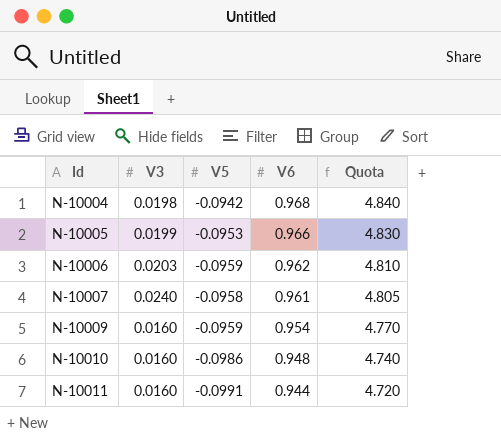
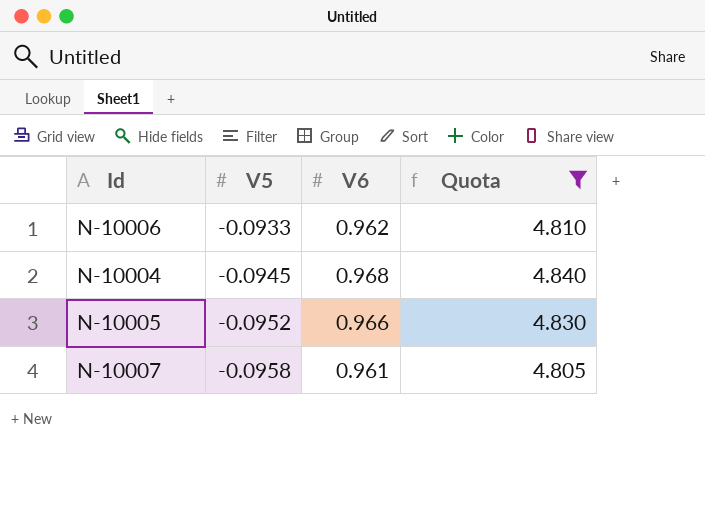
filter: none -> Quota >= 4.805
row order: Id ascending -> V5 descending
column V3 | position: 2 -> none
N-10006 | V5: -0.0959 -> -0.0933
N-10004 | V5: -0.0942 -> -0.0945
N-10005 | V5: -0.0953 -> -0.0952

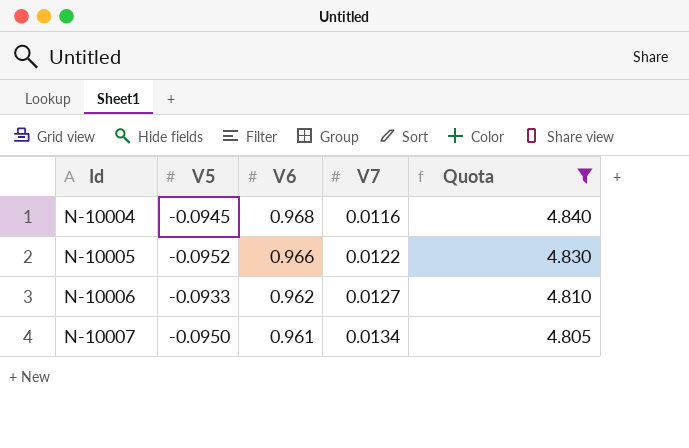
row order: V5 descending -> Id ascending
column V7 | position: none -> 4
N-10007 | V5: -0.0958 -> -0.0950

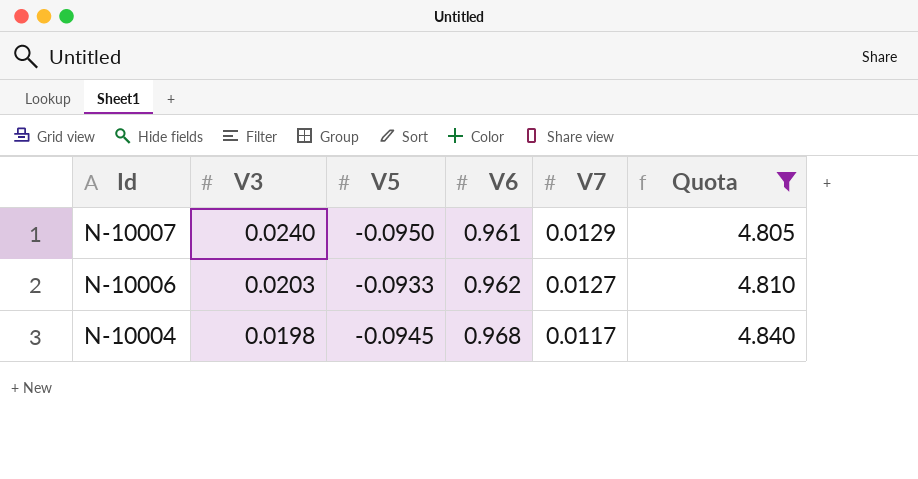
row order: Id ascending -> Id descending
column V3 | position: none -> 2
row N-10005: -0.0952 | 0.966 | 0.0122 | 4.830 -> none
N-10007 | V7: 0.0134 -> 0.0129
N-10004 | V7: 0.0116 -> 0.0117

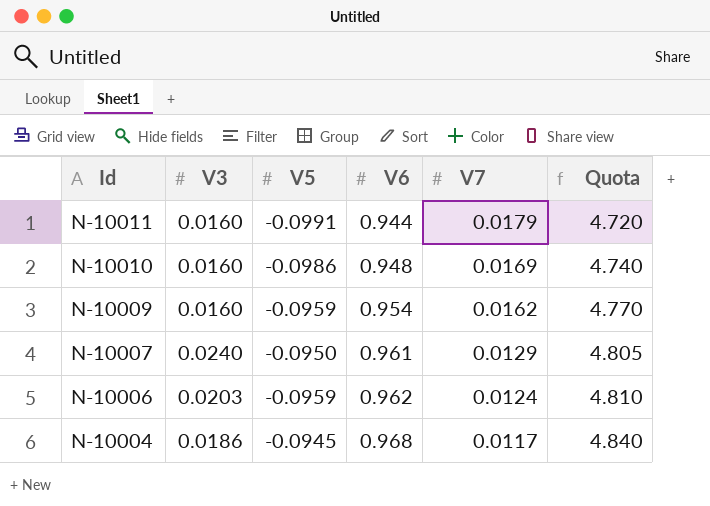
filter: Quota >= 4.805 -> none
N-10006 | V5: -0.0933 -> -0.0959
N-10006 | V7: 0.0127 -> 0.0124
N-10004 | V3: 0.0198 -> 0.0186

